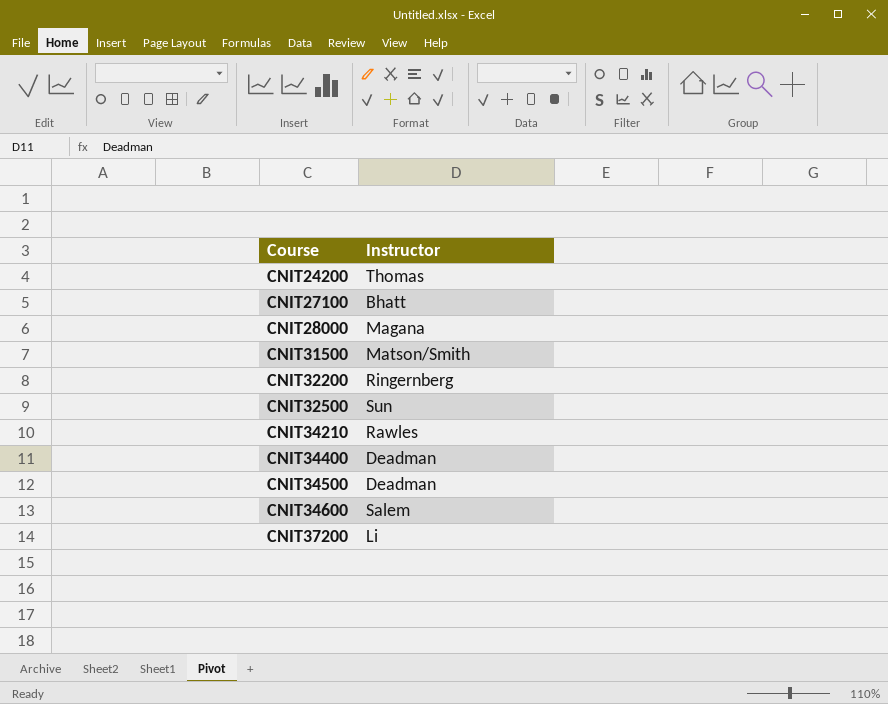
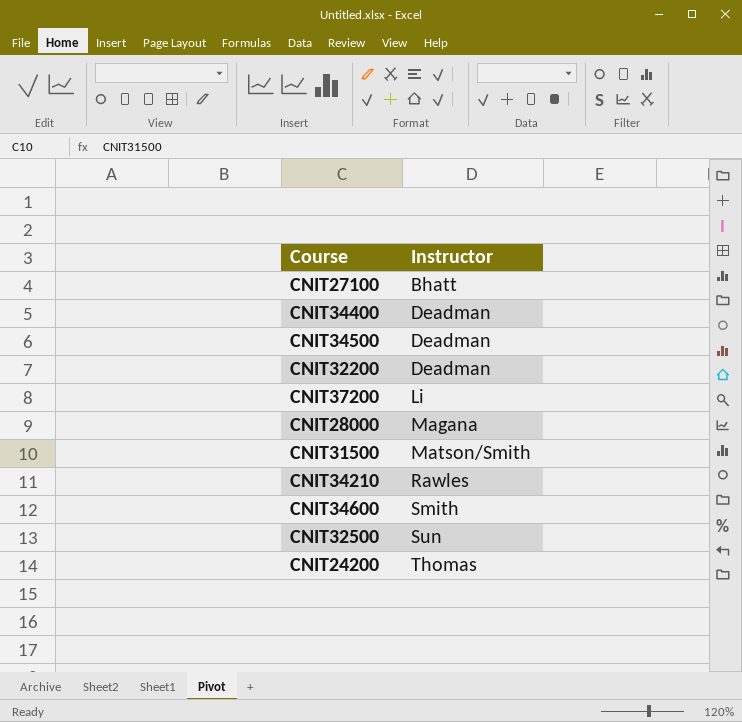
row order: Course ascending -> Instructor ascending
CNIT32200 | Instructor: Ringernberg -> Deadman
CNIT34600 | Instructor: Salem -> Smith

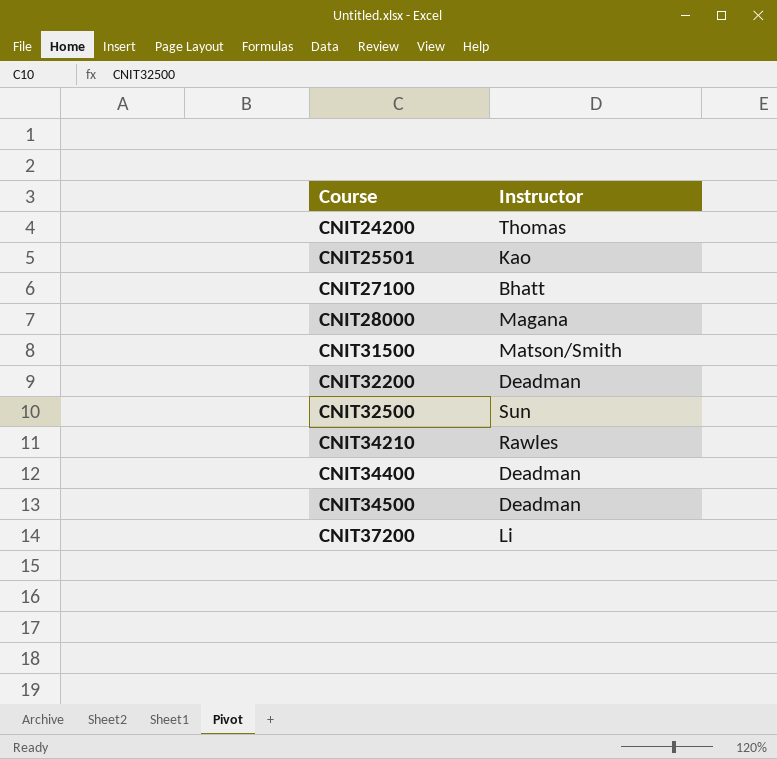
row order: Instructor ascending -> Course ascending
row CNIT34600: Smith -> none
row CNIT25501: none -> Kao

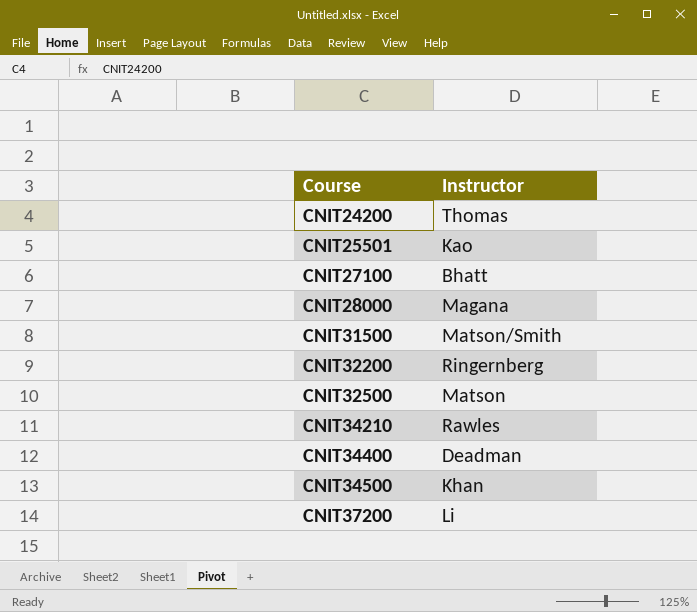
CNIT32200 | Instructor: Deadman -> Ringernberg
CNIT32500 | Instructor: Sun -> Matson
CNIT34500 | Instructor: Deadman -> Khan

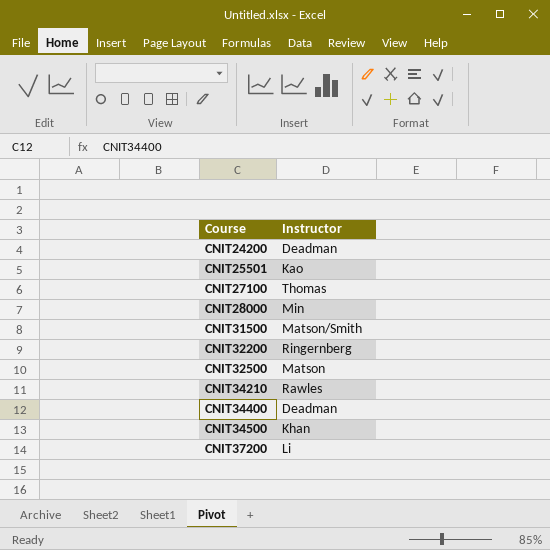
CNIT24200 | Instructor: Thomas -> Deadman
CNIT27100 | Instructor: Bhatt -> Thomas
CNIT28000 | Instructor: Magana -> Min

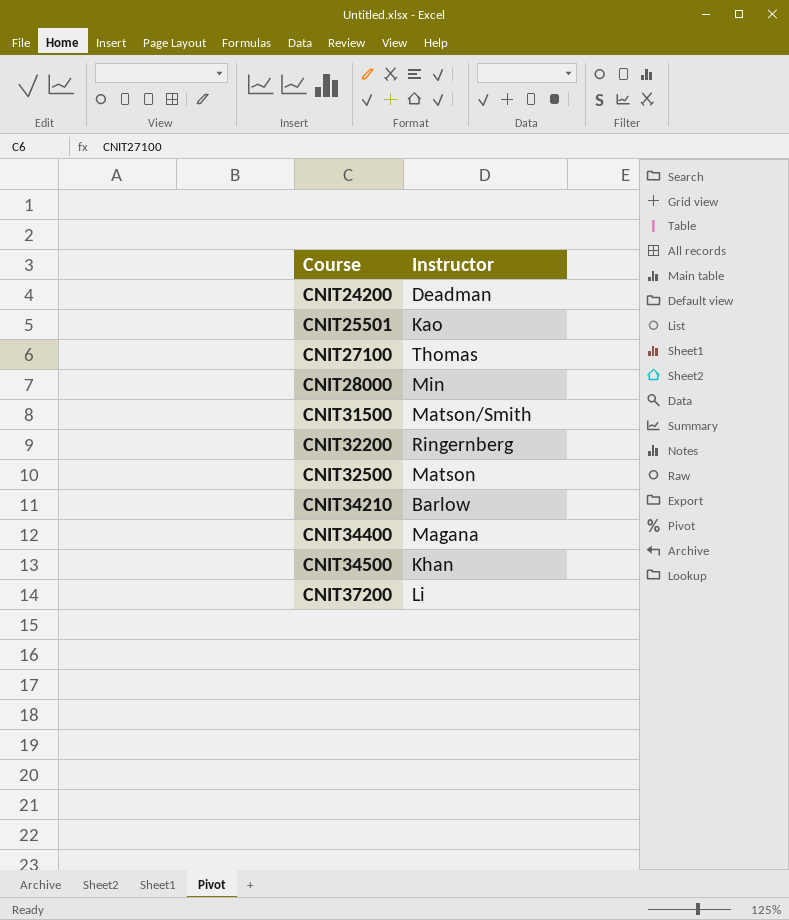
CNIT34210 | Instructor: Rawles -> Barlow
CNIT34400 | Instructor: Deadman -> Magana

